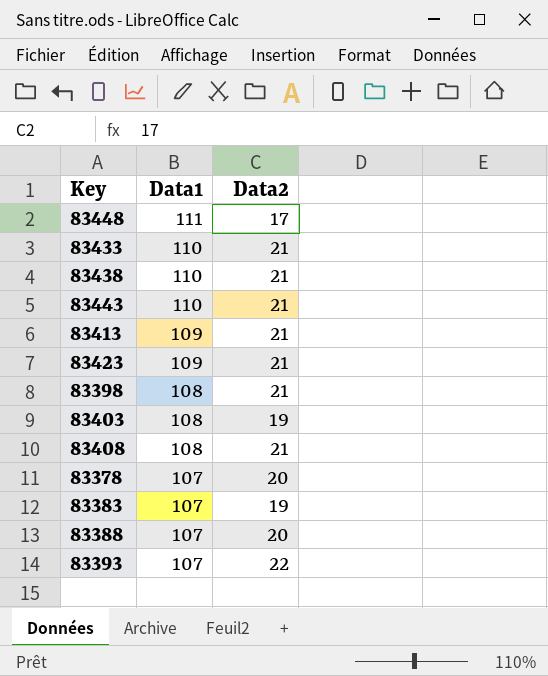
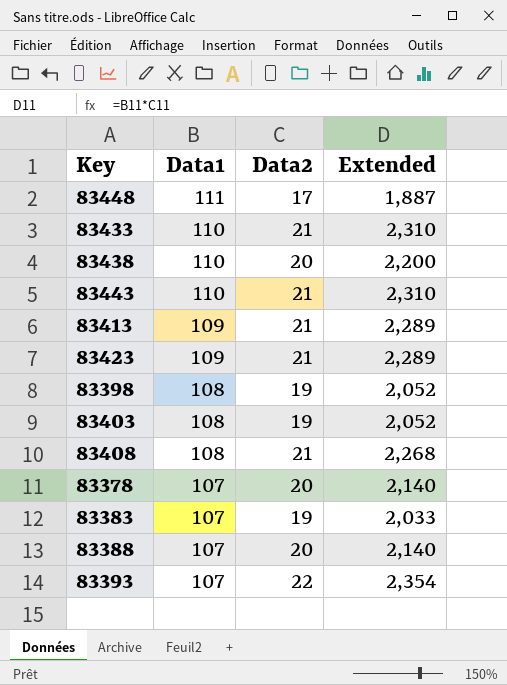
column Extended | formula: none -> [Data1] * [Data2]
83438 | Data2: 21 -> 20
83398 | Data2: 21 -> 19

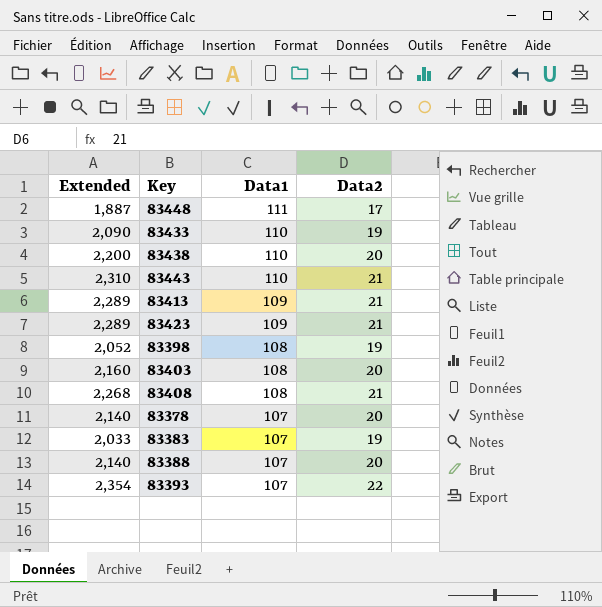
column Extended | position: 4 -> 1
83433 | Extended: 2,310 -> 2,090
83433 | Data2: 21 -> 19
83403 | Extended: 2,052 -> 2,160
83403 | Data2: 19 -> 20

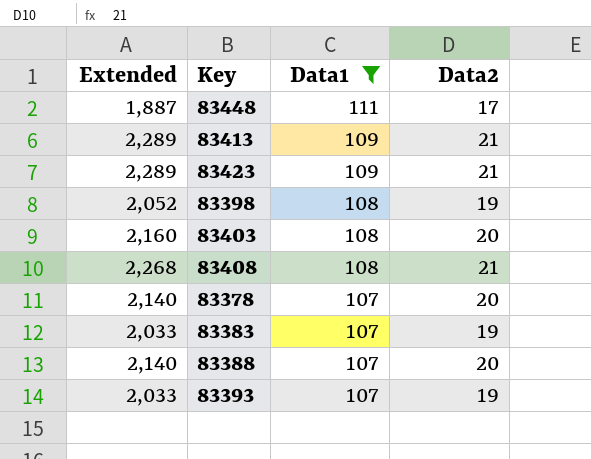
filter: none -> Data1 != 110
83393 | Extended: 2,354 -> 2,033
83393 | Data2: 22 -> 19

